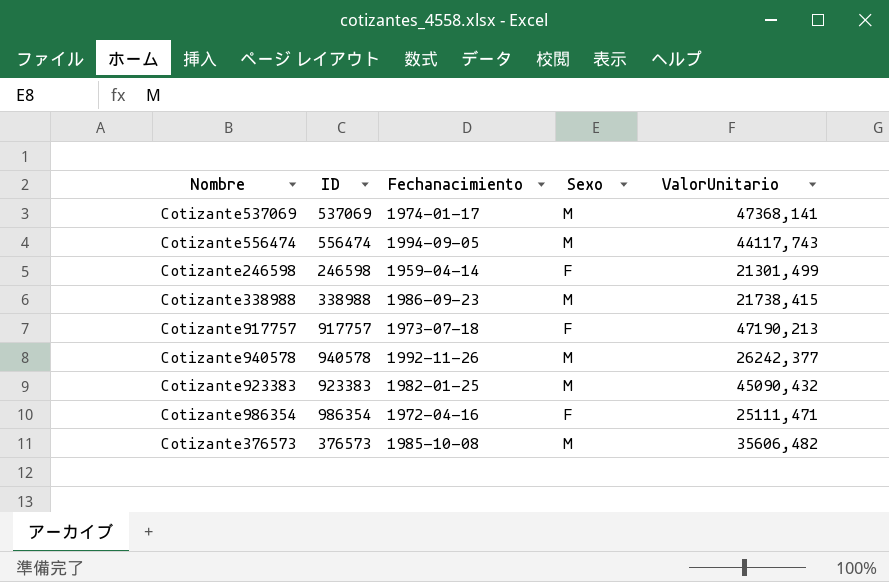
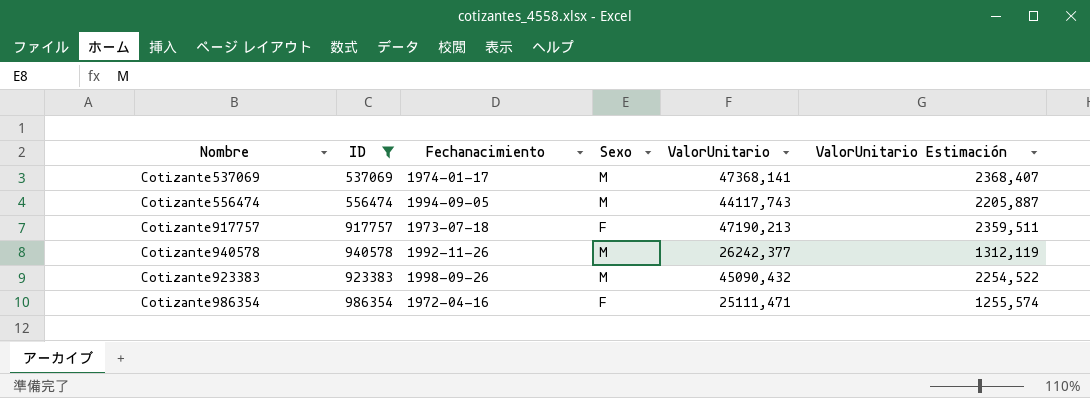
filter: none -> ID >= 537069
column ValorUnitario Estimación | formula: none -> [ValorUnitario] * 0,05
Cotizante923383 | Fechanacimiento: 1982-01-25 -> 1998-09-26

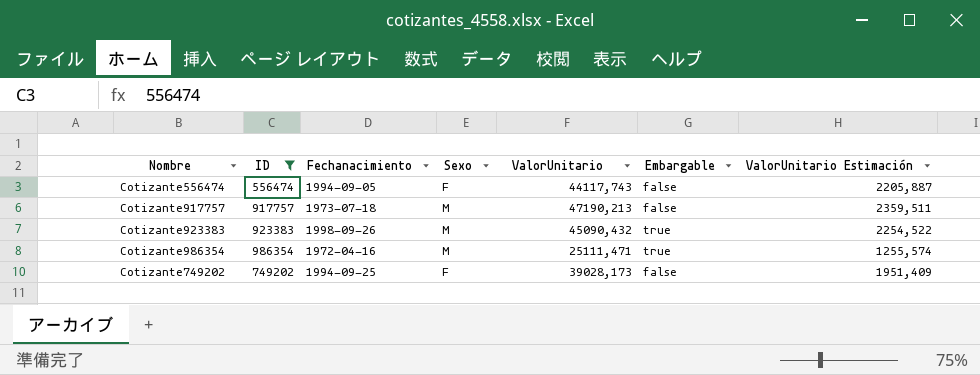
column Embargable | position: none -> 6
row Cotizante537069: 537069 | 1974-01-17 | M | 47368,141 | 2368,407 -> none
row Cotizante940578: 940578 | 1992-11-26 | M | 26242,377 | 1312,119 -> none
Cotizante556474 | Sexo: M -> F
Cotizante917757 | Sexo: F -> M
Cotizante986354 | Sexo: F -> M
row Cotizante749202: none -> 749202 | 1994-09-25 | F | 39028,173 | false | 1951,409

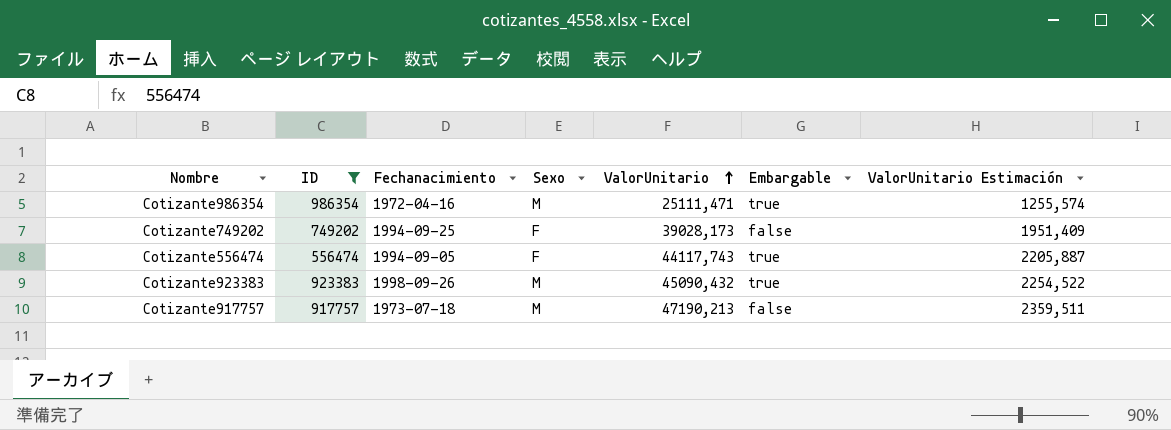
row order: none -> ValorUnitario ascending
Cotizante556474 | Embargable: false -> true

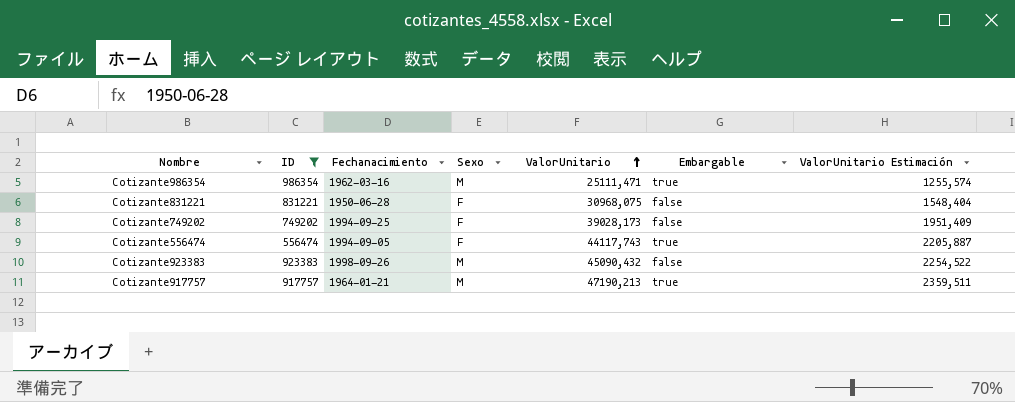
Cotizante986354 | Fechanacimiento: 1972-04-16 -> 1962-03-16
row Cotizante831221: none -> 831221 | 1950-06-28 | F | 30968,075 | false | 1548,404
Cotizante923383 | Embargable: true -> false
Cotizante917757 | Fechanacimiento: 1973-07-18 -> 1964-01-21
Cotizante917757 | Embargable: false -> true

